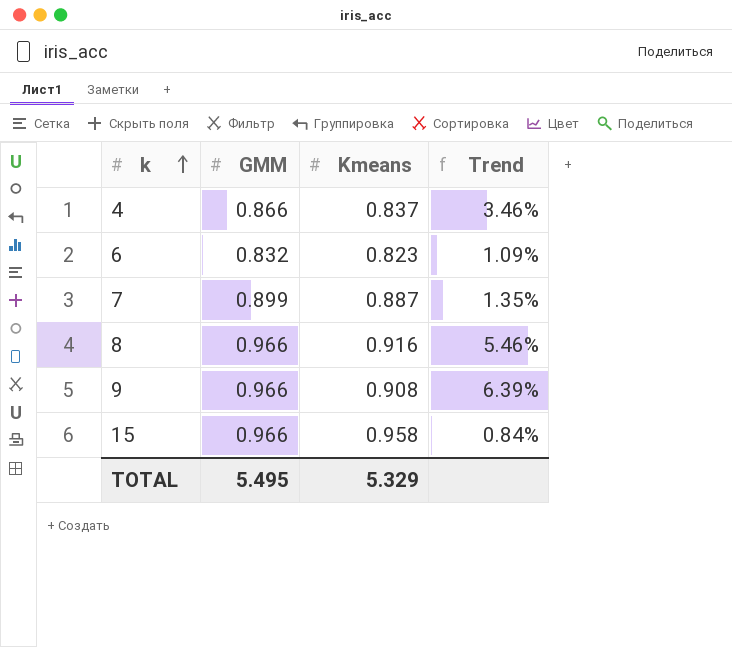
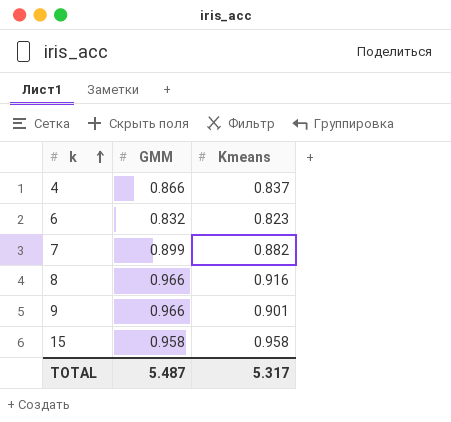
column Trend | formula: ([GMM] - [Kmeans]) / [Kmeans] -> none
7 | Kmeans: 0.887 -> 0.882
9 | Kmeans: 0.908 -> 0.901
15 | GMM: 0.966 -> 0.958
TOTAL | GMM: 5.495 -> 5.487
TOTAL | Kmeans: 5.329 -> 5.317

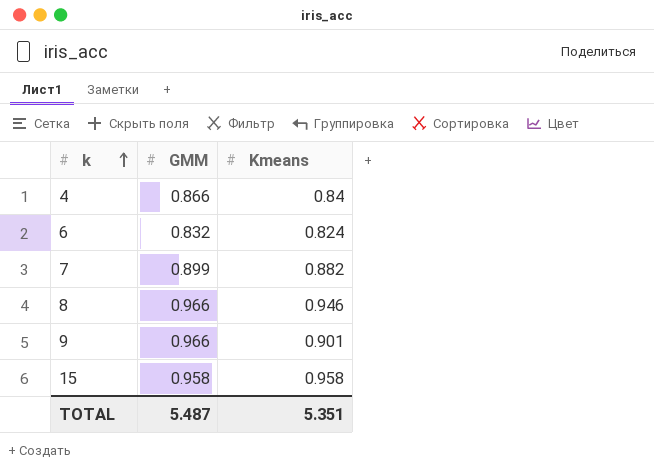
4 | Kmeans: 0.837 -> 0.84
6 | Kmeans: 0.823 -> 0.824
8 | Kmeans: 0.916 -> 0.946
TOTAL | Kmeans: 5.317 -> 5.351

